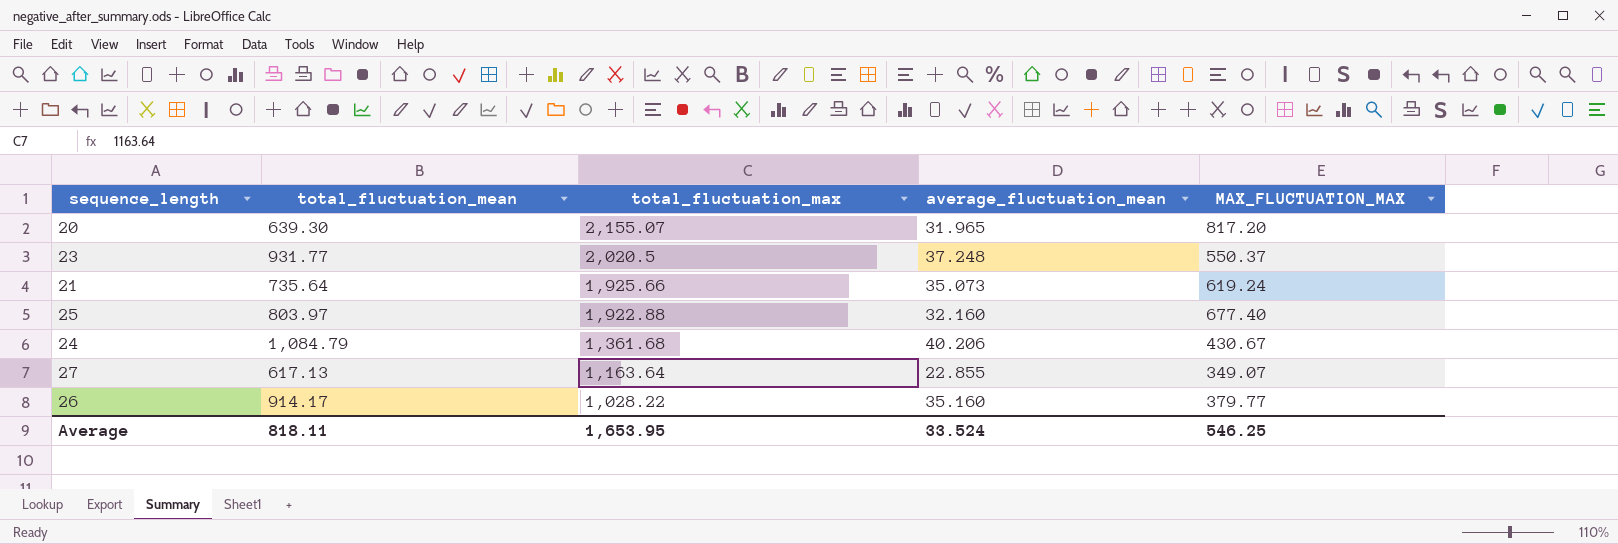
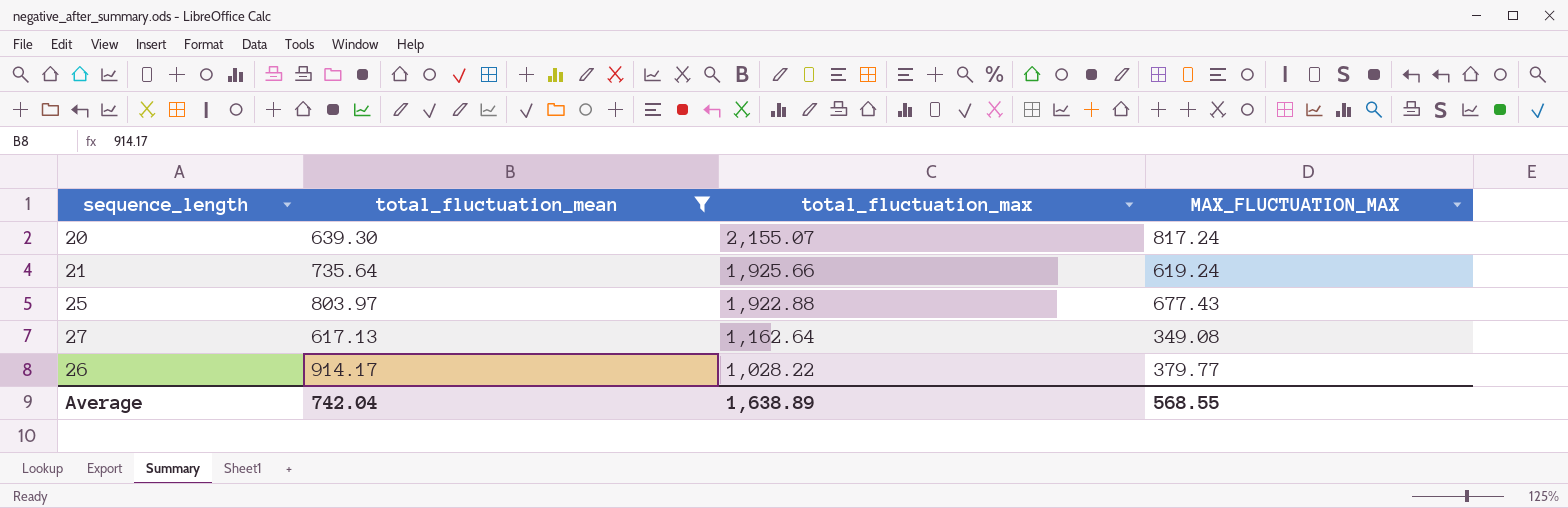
filter: none -> total_fluctuation_mean <= 914.17
column average_fluctuation_mean | position: 4 -> none
20 | MAX_FLUCTUATION_MAX: 817.20 -> 817.24
25 | MAX_FLUCTUATION_MAX: 677.40 -> 677.43
27 | total_fluctuation_max: 1,163.64 -> 1,162.64
27 | MAX_FLUCTUATION_MAX: 349.07 -> 349.08
Average | total_fluctuation_mean: 818.11 -> 742.04
Average | total_fluctuation_max: 1,653.95 -> 1,638.89
Average | MAX_FLUCTUATION_MAX: 546.25 -> 568.55

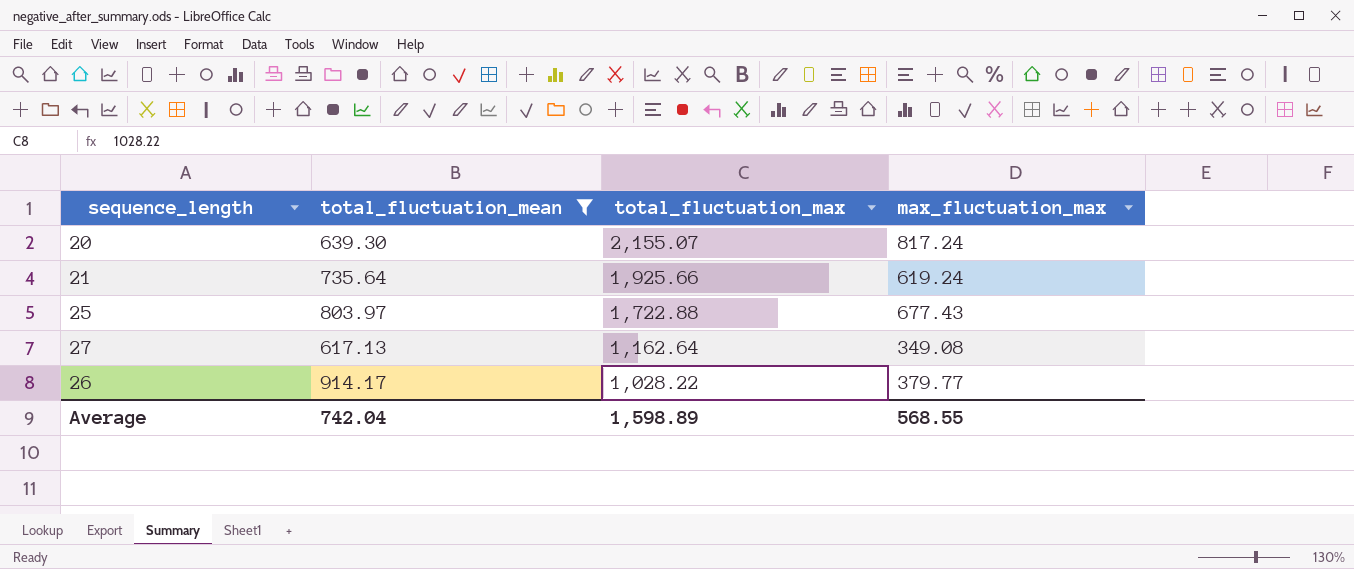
column name: MAX_FLUCTUATION_MAX -> max_fluctuation_max
25 | total_fluctuation_max: 1,922.88 -> 1,722.88
Average | total_fluctuation_max: 1,638.89 -> 1,598.89

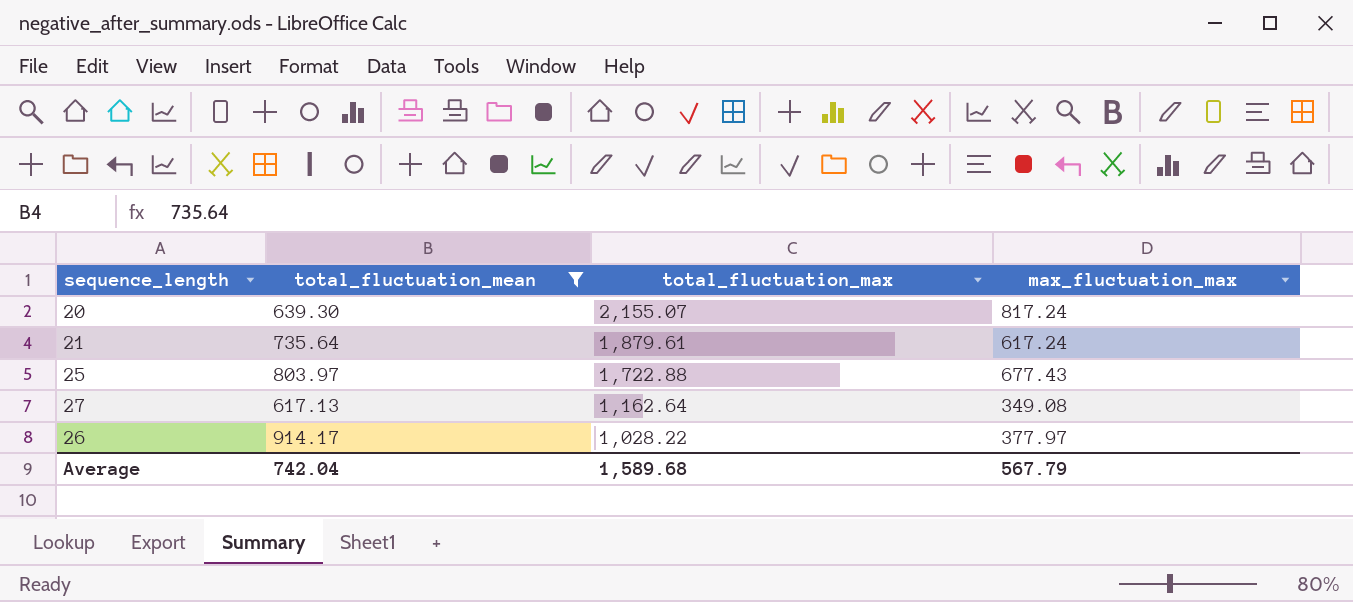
21 | total_fluctuation_max: 1,925.66 -> 1,879.61
21 | max_fluctuation_max: 619.24 -> 617.24
26 | max_fluctuation_max: 379.77 -> 377.97
Average | total_fluctuation_max: 1,598.89 -> 1,589.68
Average | max_fluctuation_max: 568.55 -> 567.79

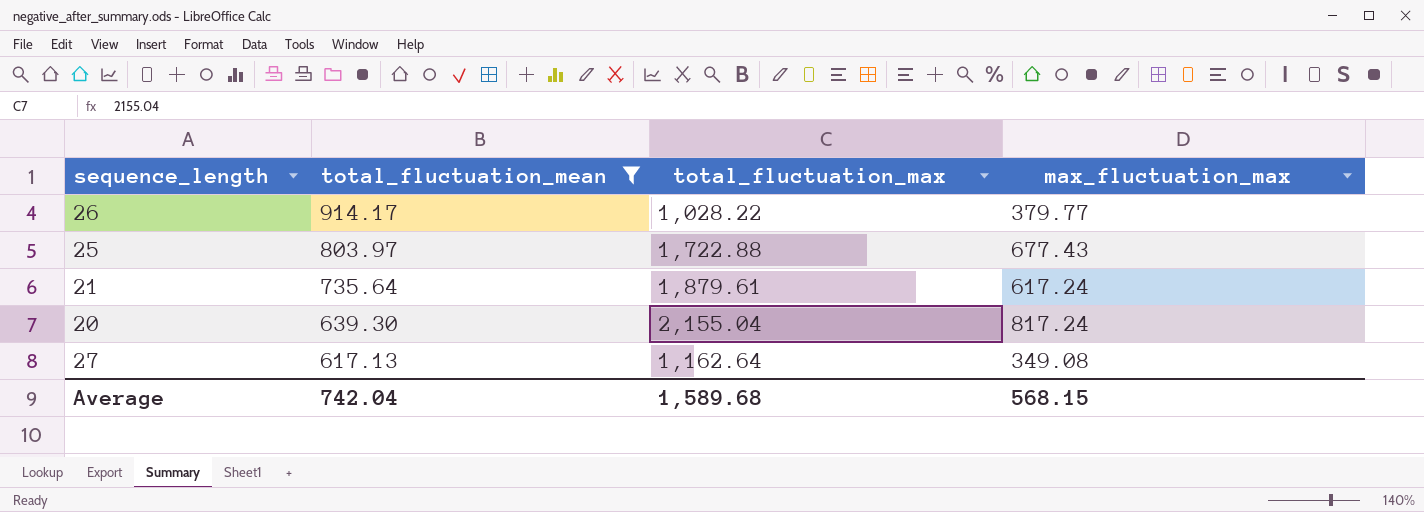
row order: total_fluctuation_max descending -> total_fluctuation_mean descending
26 | max_fluctuation_max: 377.97 -> 379.77
20 | total_fluctuation_max: 2,155.07 -> 2,155.04
Average | max_fluctuation_max: 567.79 -> 568.15

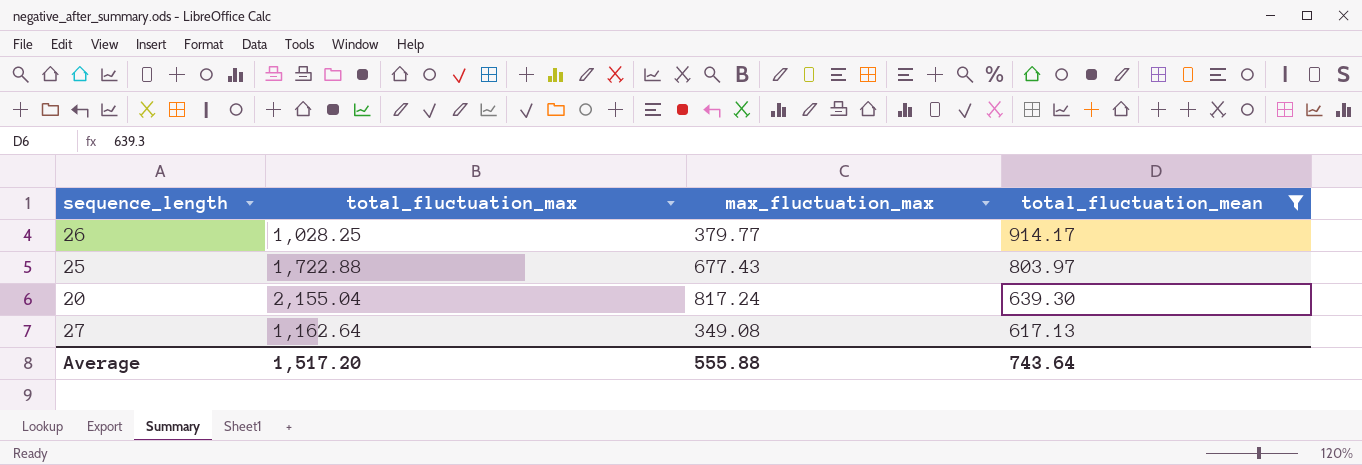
column total_fluctuation_mean | position: 2 -> 4
row 21: 735.64 | 1,879.61 | 617.24 -> none
26 | total_fluctuation_max: 1,028.22 -> 1,028.25
Average | total_fluctuation_max: 1,589.68 -> 1,517.20
Average | max_fluctuation_max: 568.15 -> 555.88
Average | total_fluctuation_mean: 742.04 -> 743.64

